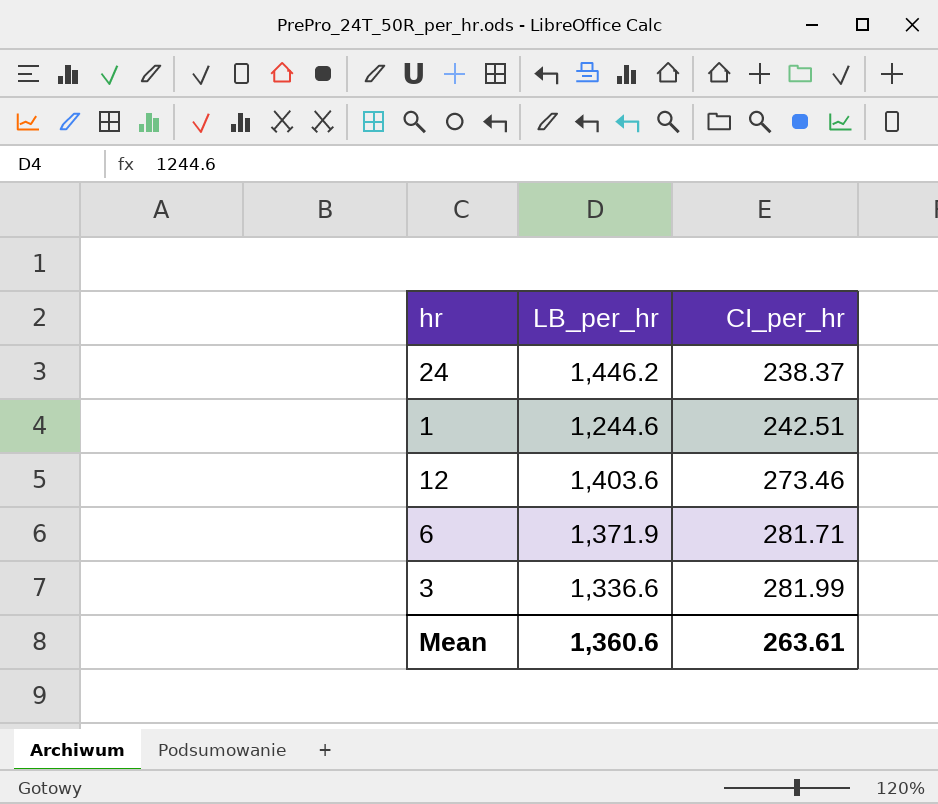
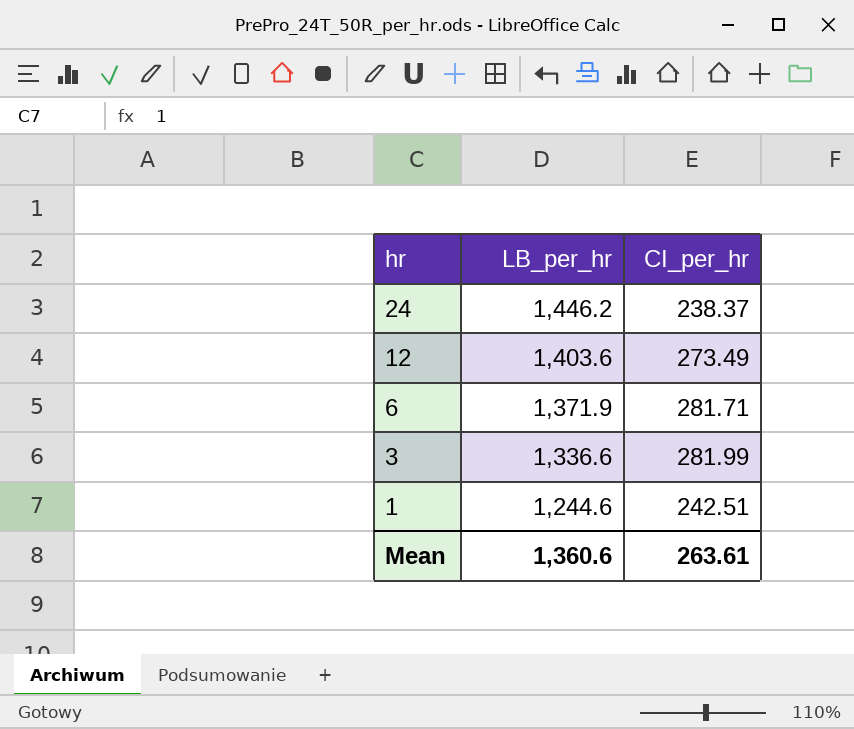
row order: CI_per_hr ascending -> hr descending
12 | CI_per_hr: 273.46 -> 273.49

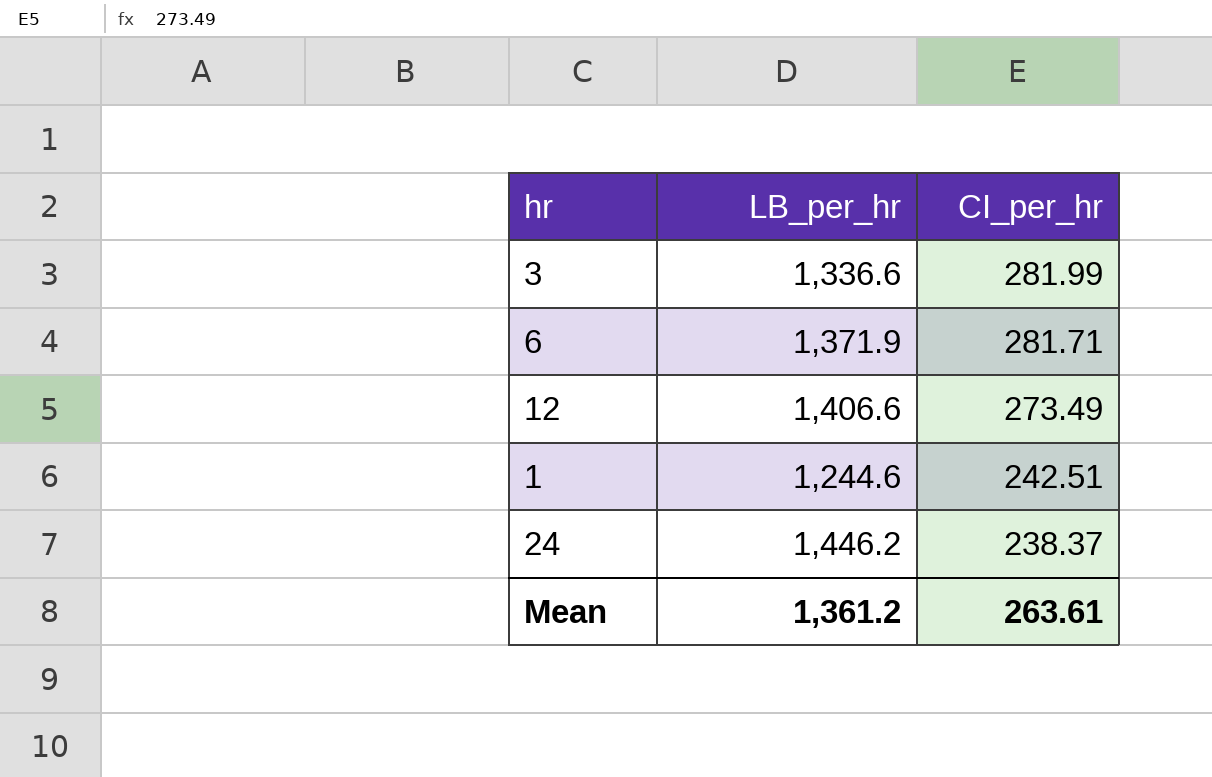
row order: hr descending -> CI_per_hr descending
12 | LB_per_hr: 1,403.6 -> 1,406.6
Mean | LB_per_hr: 1,360.6 -> 1,361.2

